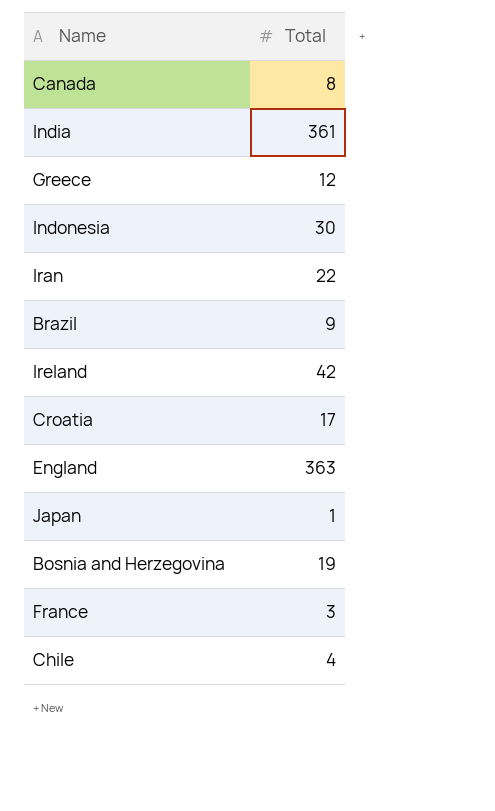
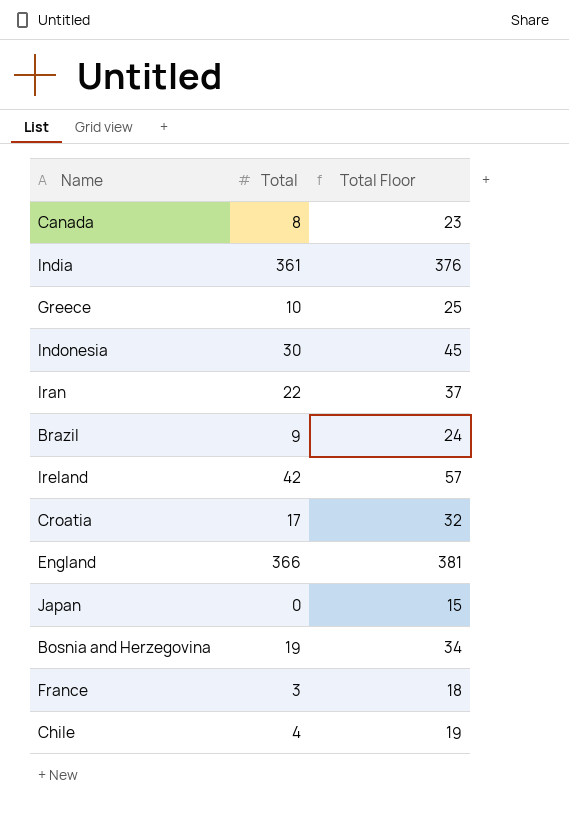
column Total Floor | formula: none -> [Total] + 15
Greece | Total: 12 -> 10
England | Total: 363 -> 366
Japan | Total: 1 -> 0

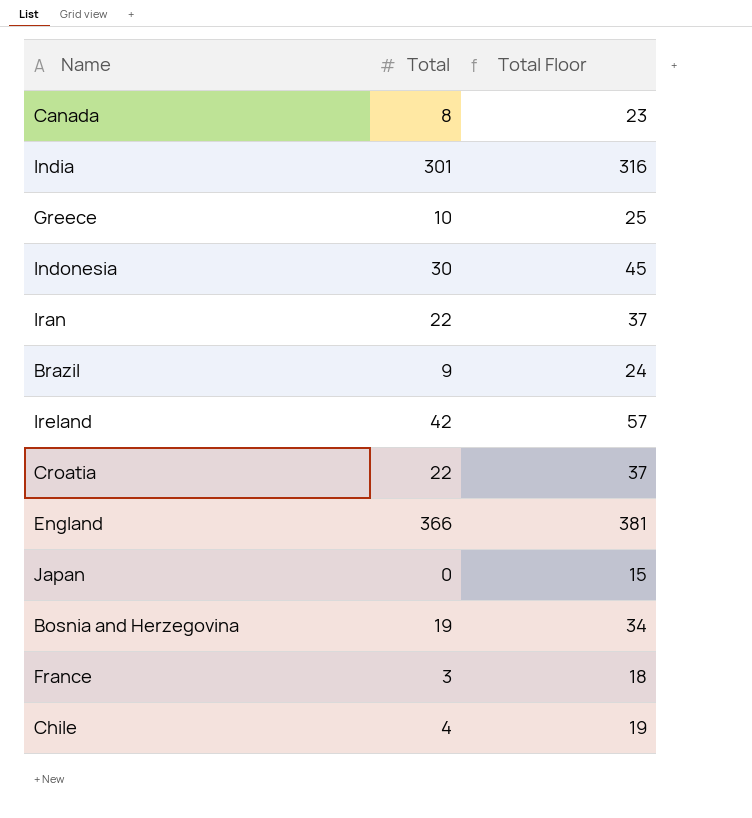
India | Total: 361 -> 301
India | Total Floor: 376 -> 316
Croatia | Total: 17 -> 22
Croatia | Total Floor: 32 -> 37

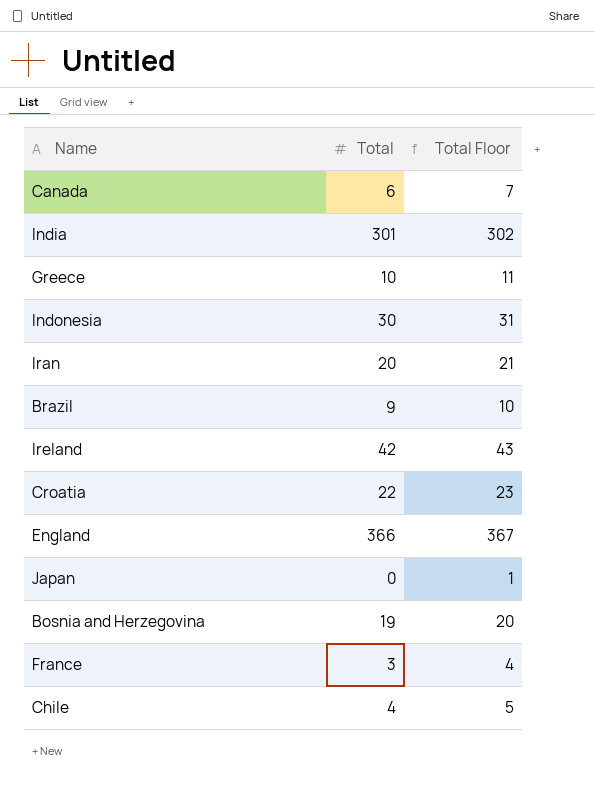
column Total Floor | formula: [Total] + 15 -> [Total] + 1
Canada | Total: 8 -> 6
Iran | Total: 22 -> 20

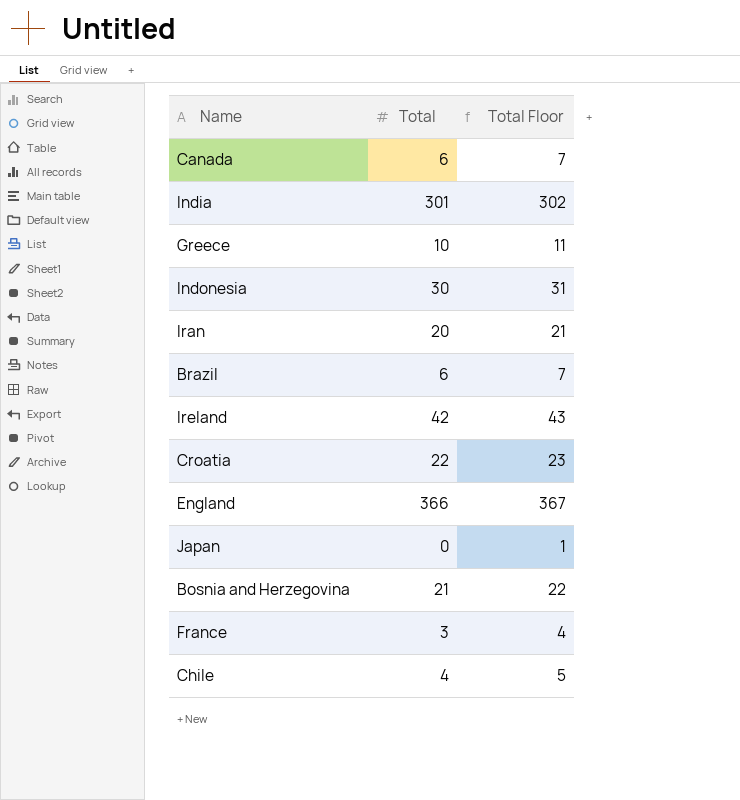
Brazil | Total: 9 -> 6
Brazil | Total Floor: 10 -> 7
Bosnia and Herzegovina | Total: 19 -> 21
Bosnia and Herzegovina | Total Floor: 20 -> 22

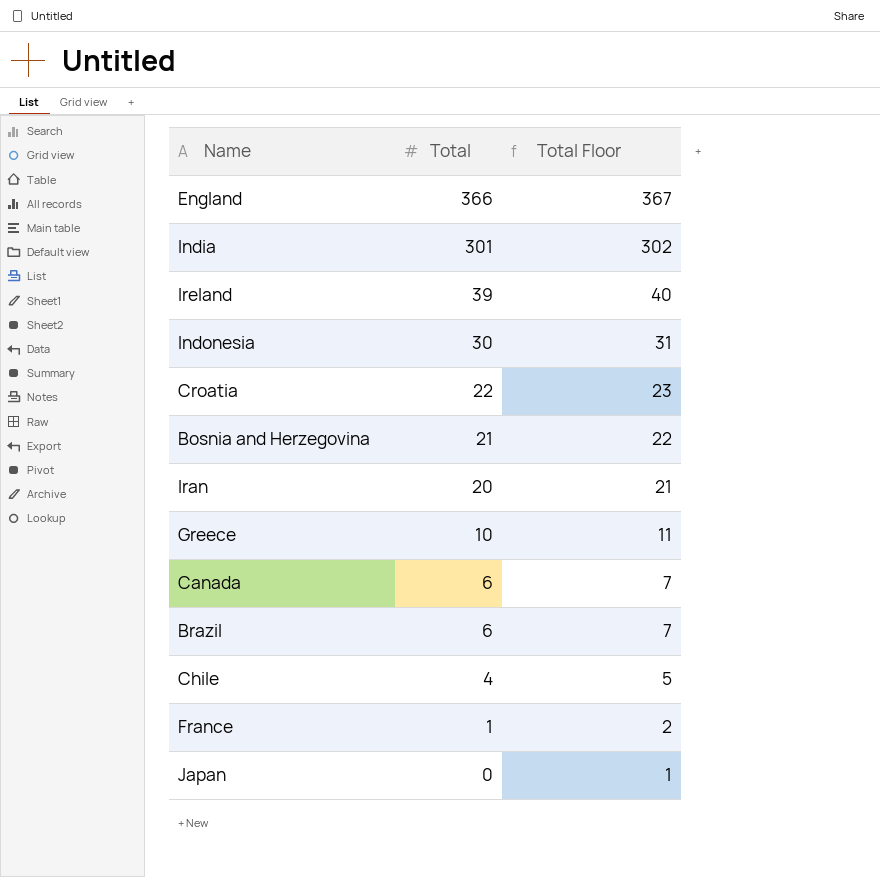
row order: none -> Total descending
Ireland | Total: 42 -> 39
Ireland | Total Floor: 43 -> 40
France | Total: 3 -> 1
France | Total Floor: 4 -> 2

